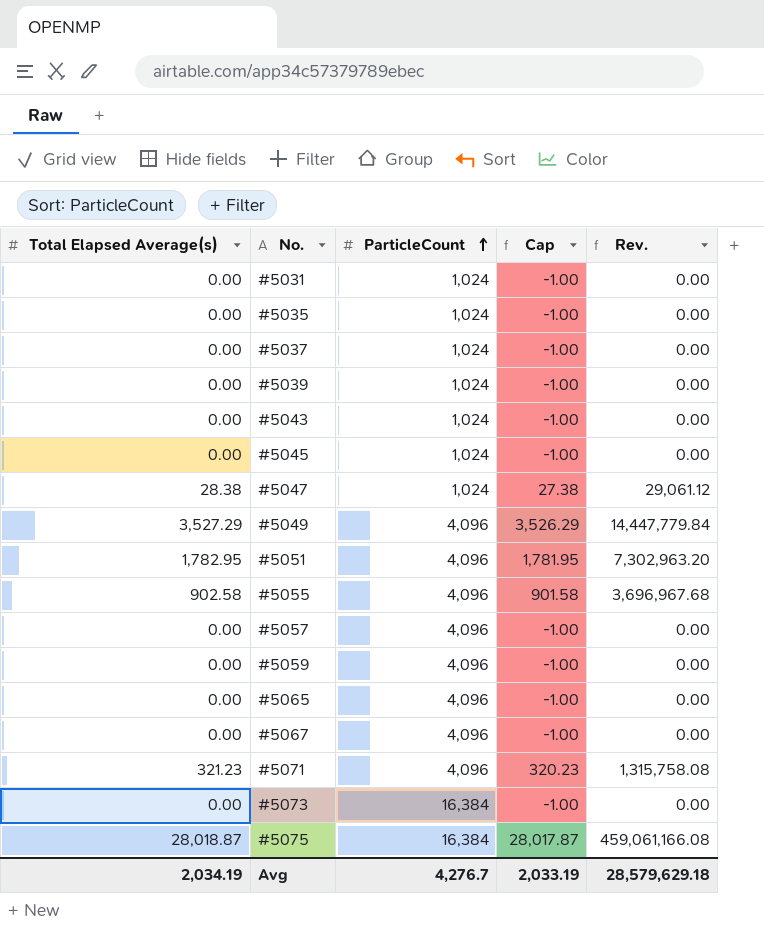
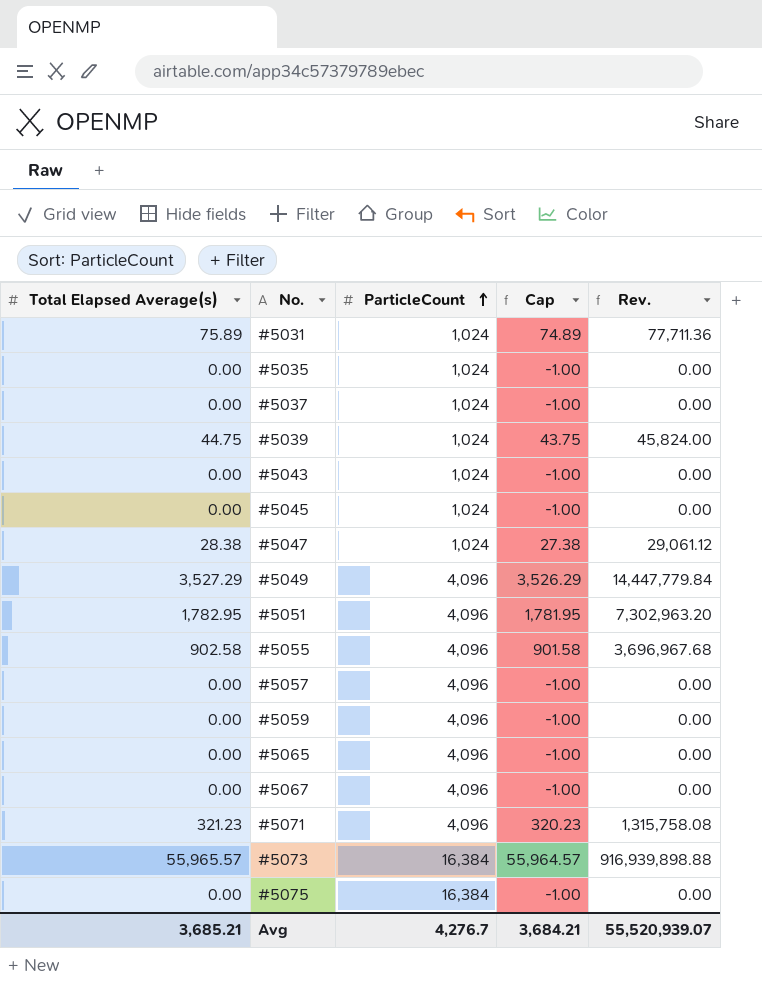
#5031 | Total Elapsed Average(s): 0.00 -> 75.89
#5031 | Cap: -1.00 -> 74.89
#5031 | Rev.: 0.00 -> 77,711.36
#5039 | Total Elapsed Average(s): 0.00 -> 44.75
#5039 | Cap: -1.00 -> 43.75
#5039 | Rev.: 0.00 -> 45,824.00
#5073 | Total Elapsed Average(s): 0.00 -> 55,965.57
#5073 | Cap: -1.00 -> 55,964.57
#5073 | Rev.: 0.00 -> 916,939,898.88
#5075 | Total Elapsed Average(s): 28,018.87 -> 0.00
#5075 | Cap: 28,017.87 -> -1.00
#5075 | Rev.: 459,061,166.08 -> 0.00
Avg | Total Elapsed Average(s): 2,034.19 -> 3,685.21
Avg | Cap: 2,033.19 -> 3,684.21
Avg | Rev.: 28,579,629.18 -> 55,520,939.07

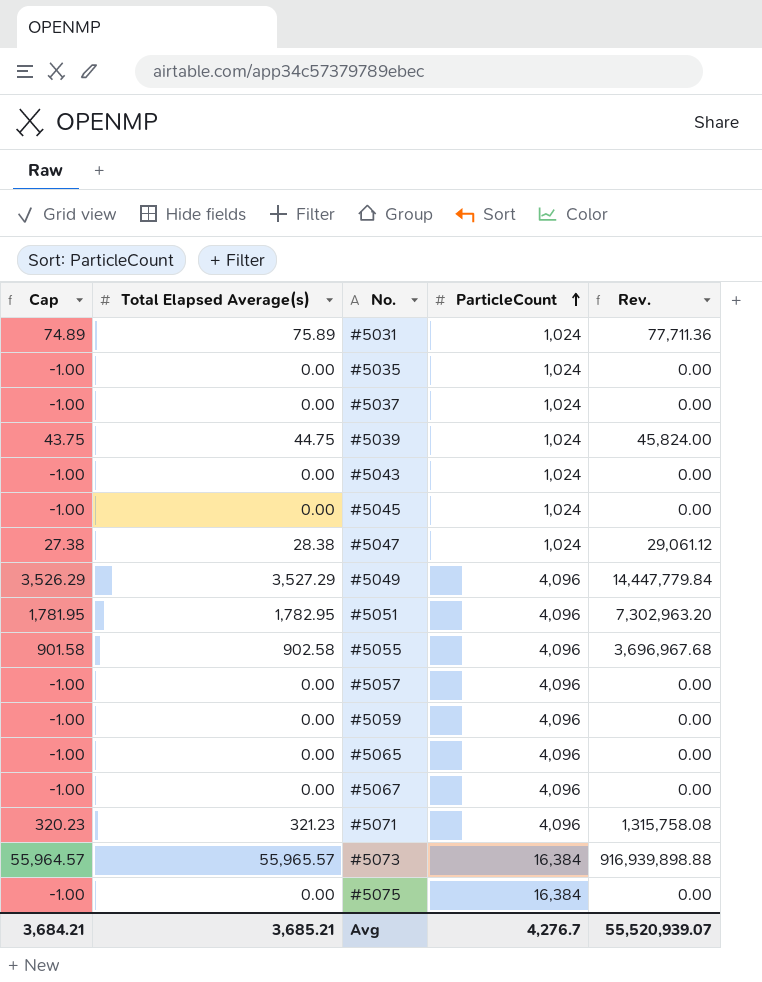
column Cap | position: 4 -> 1

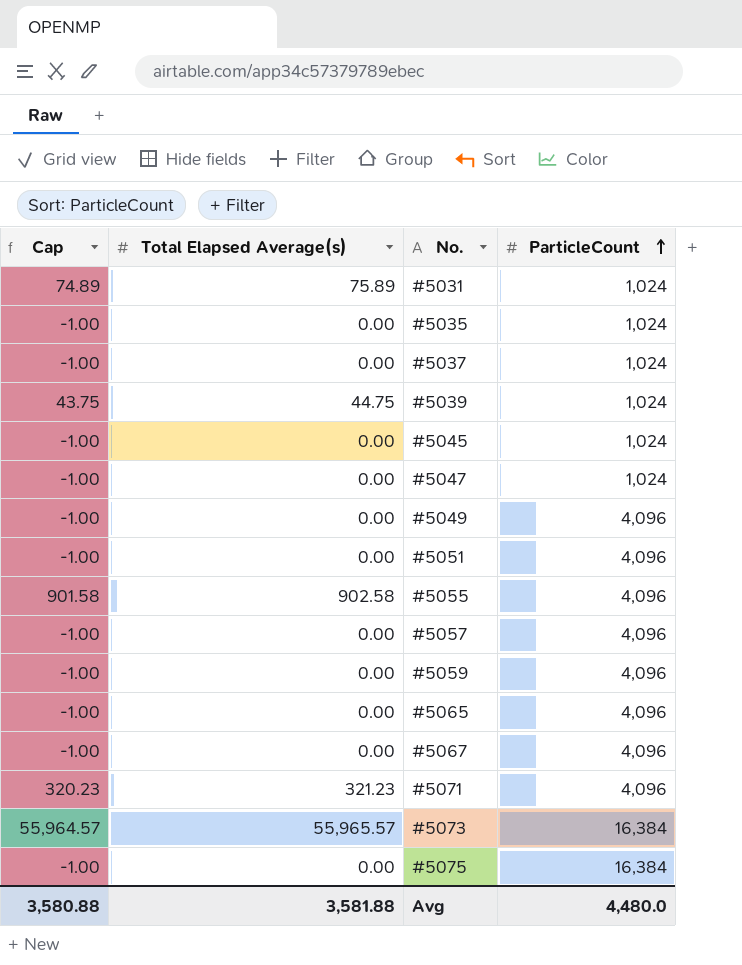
column Rev. | formula: [Total Elapsed Average(s)] * [ParticleCount] -> none
row #5043: -1.00 | 0.00 | 1,024 | 0.00 -> none
#5047 | Cap: 27.38 -> -1.00
#5047 | Total Elapsed Average(s): 28.38 -> 0.00
#5049 | Cap: 3,526.29 -> -1.00
#5049 | Total Elapsed Average(s): 3,527.29 -> 0.00
#5051 | Cap: 1,781.95 -> -1.00
#5051 | Total Elapsed Average(s): 1,782.95 -> 0.00
Avg | Cap: 3,684.21 -> 3,580.88
Avg | Total Elapsed Average(s): 3,685.21 -> 3,581.88
Avg | ParticleCount: 4,276.7 -> 4,480.0

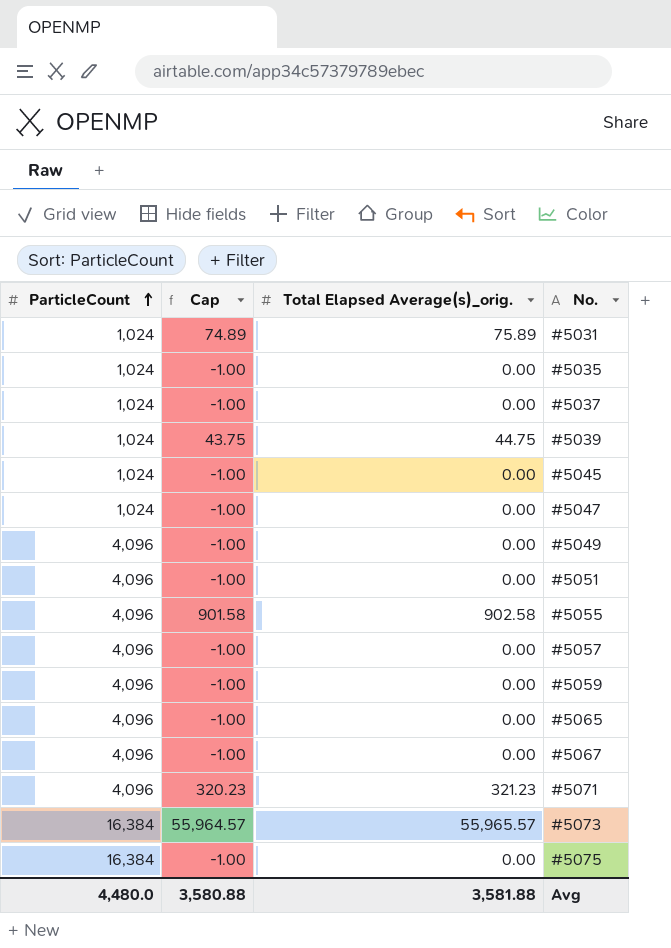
column ParticleCount | position: 4 -> 1
column name: Total Elapsed Average(s) -> Total Elapsed Average(s)_orig.

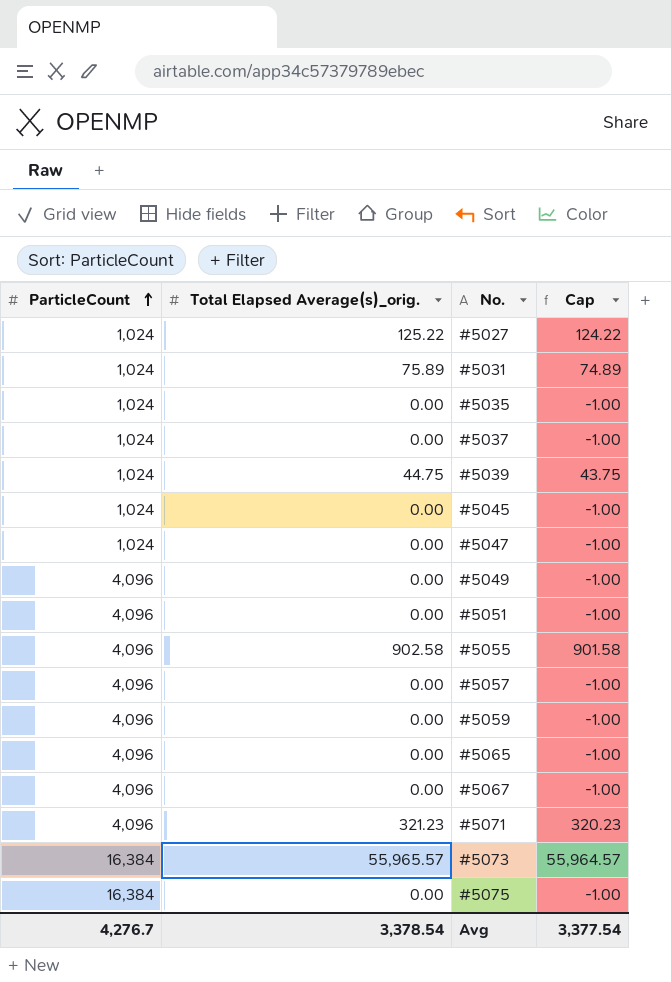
column Cap | position: 2 -> 4
row #5027: none -> 1,024 | 125.22 | 124.22
Avg | ParticleCount: 4,480.0 -> 4,276.7
Avg | Total Elapsed Average(s)_orig.: 3,581.88 -> 3,378.54
Avg | Cap: 3,580.88 -> 3,377.54

